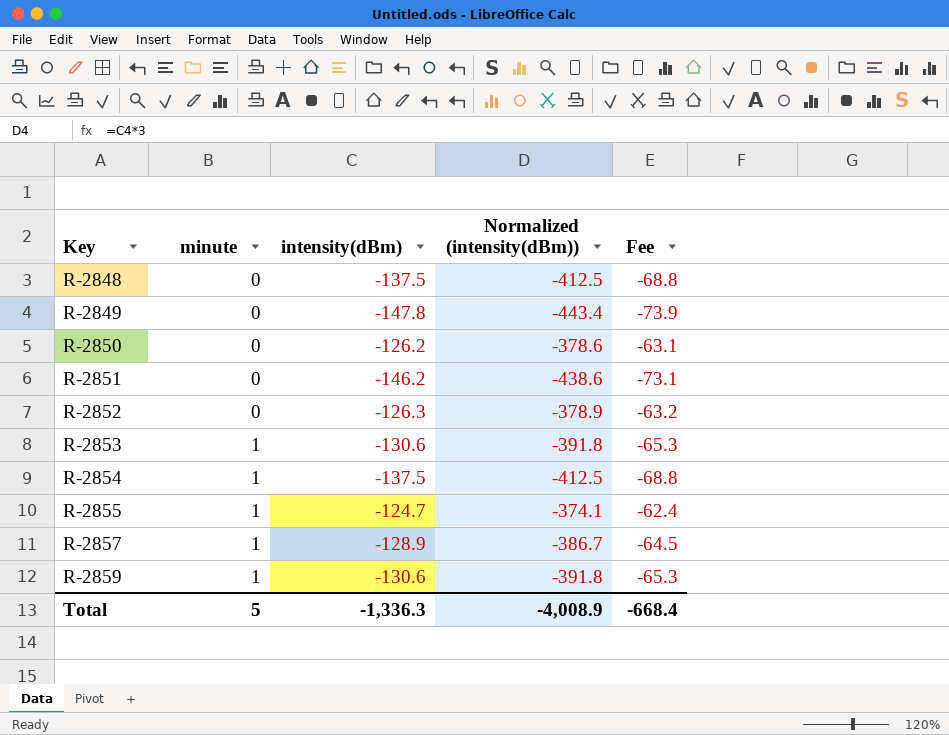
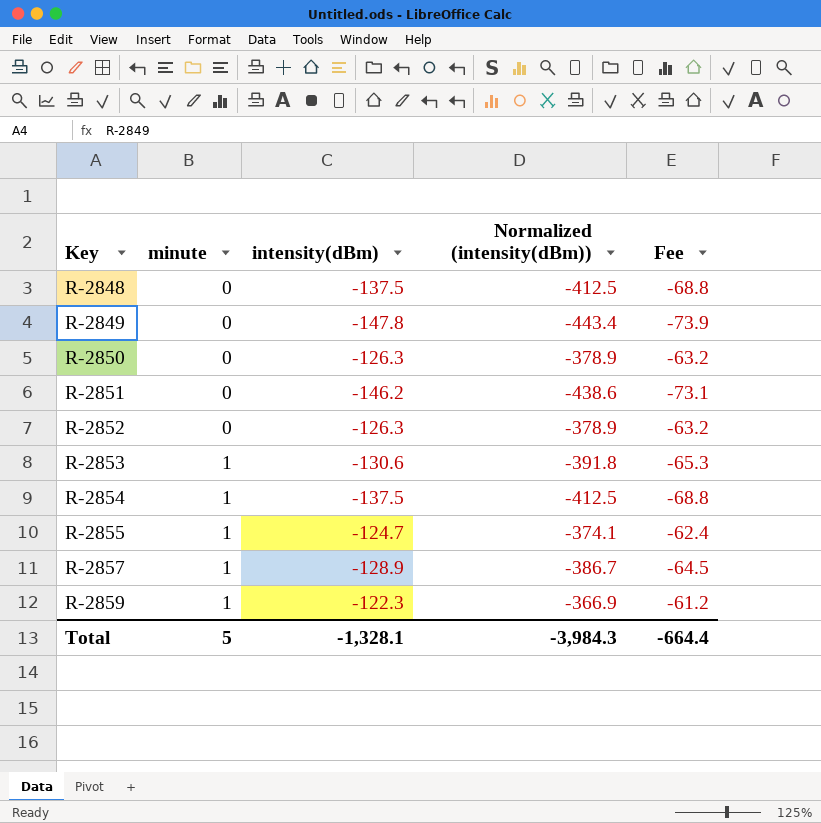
R-2850 | intensity(dBm): -126.2 -> -126.3
R-2850 | Normalized (intensity(dBm)): -378.6 -> -378.9
R-2850 | Fee: -63.1 -> -63.2
R-2859 | intensity(dBm): -130.6 -> -122.3
R-2859 | Normalized (intensity(dBm)): -391.8 -> -366.9
R-2859 | Fee: -65.3 -> -61.2
Total | intensity(dBm): -1,336.3 -> -1,328.1
Total | Normalized (intensity(dBm)): -4,008.9 -> -3,984.3
Total | Fee: -668.4 -> -664.4

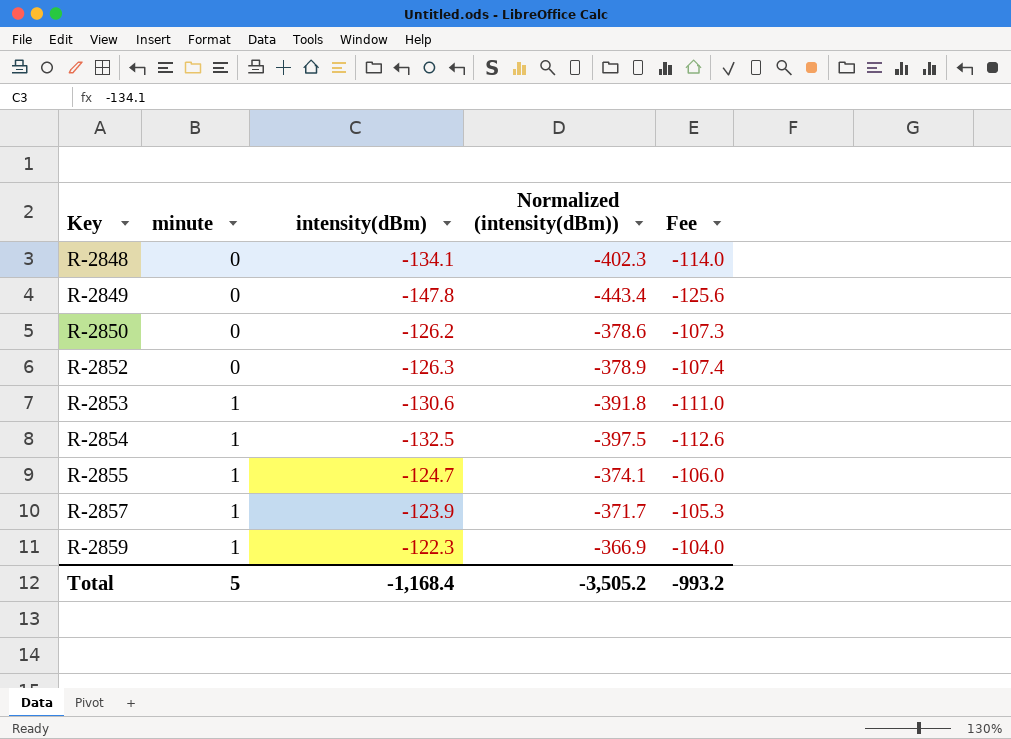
column Fee | formula: [intensity(dBm)] * 0.5 -> [intensity(dBm)] * 0.85
row R-2851: 0 | -146.2 | -438.6 | -73.1 -> none
R-2848 | intensity(dBm): -137.5 -> -134.1
R-2848 | Normalized (intensity(dBm)): -412.5 -> -402.3
R-2850 | intensity(dBm): -126.3 -> -126.2
R-2850 | Normalized (intensity(dBm)): -378.9 -> -378.6
R-2854 | intensity(dBm): -137.5 -> -132.5
R-2854 | Normalized (intensity(dBm)): -412.5 -> -397.5
R-2857 | intensity(dBm): -128.9 -> -123.9
R-2857 | Normalized (intensity(dBm)): -386.7 -> -371.7
Total | intensity(dBm): -1,328.1 -> -1,168.4
Total | Normalized (intensity(dBm)): -3,984.3 -> -3,505.2
Total | Fee: -664.4 -> -993.2

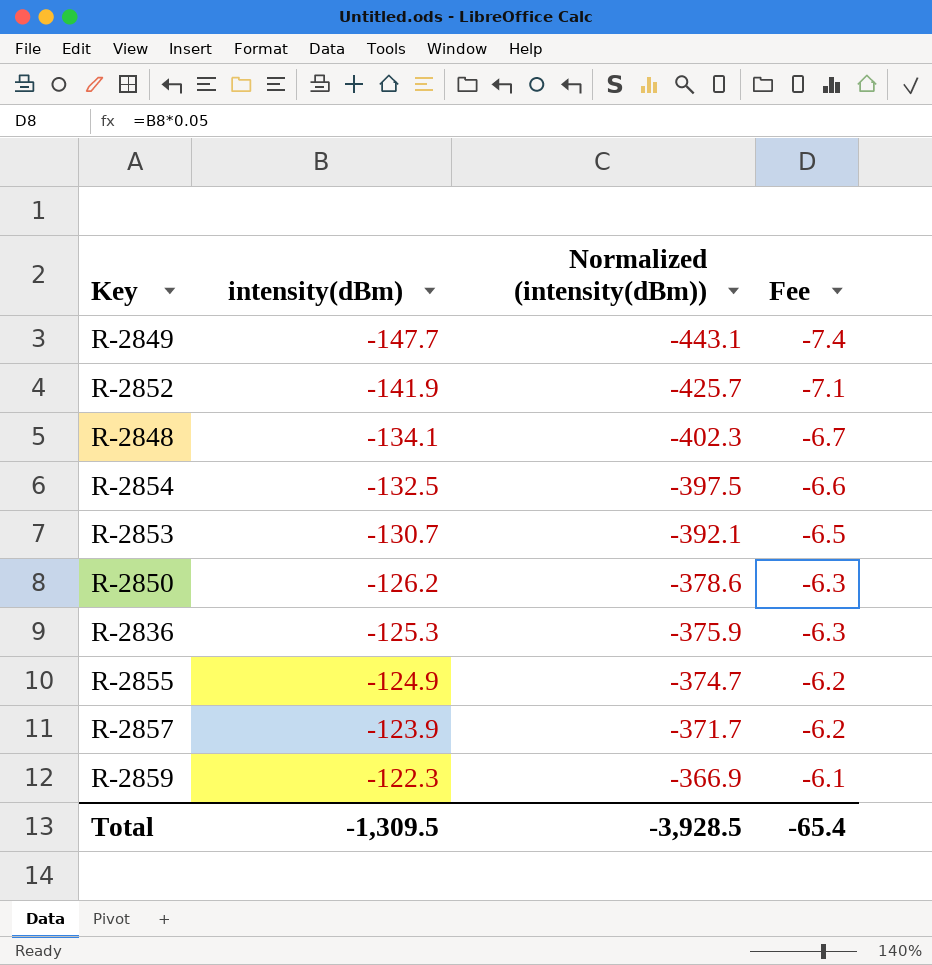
row order: Key ascending -> intensity(dBm) ascending
column minute | position: 2 -> none
column Fee | formula: [intensity(dBm)] * 0.85 -> [intensity(dBm)] * 0.05
R-2849 | intensity(dBm): -147.8 -> -147.7
R-2849 | Normalized (intensity(dBm)): -443.4 -> -443.1
R-2852 | intensity(dBm): -126.3 -> -141.9
R-2852 | Normalized (intensity(dBm)): -378.9 -> -425.7
R-2853 | intensity(dBm): -130.6 -> -130.7
R-2853 | Normalized (intensity(dBm)): -391.8 -> -392.1
row R-2836: none -> -125.3 | -375.9 | -6.3
R-2855 | intensity(dBm): -124.7 -> -124.9
R-2855 | Normalized (intensity(dBm)): -374.1 -> -374.7
Total | intensity(dBm): -1,168.4 -> -1,309.5
Total | Normalized (intensity(dBm)): -3,505.2 -> -3,928.5
Total | Fee: -993.2 -> -65.4

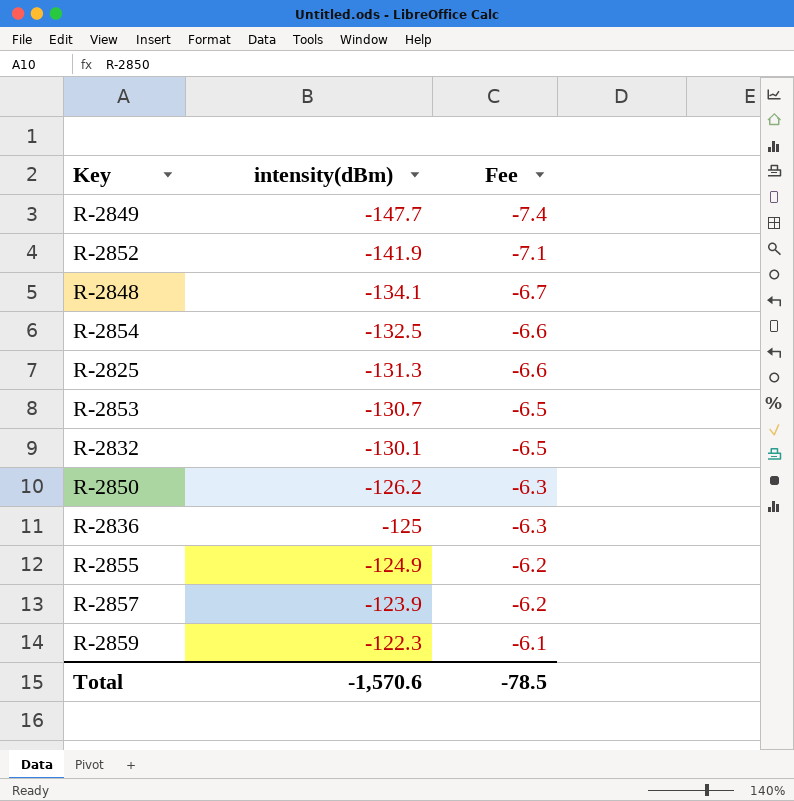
column Normalized (intensity(dBm)) | formula: [intensity(dBm)] * 3 -> none
row R-2825: none -> -131.3 | -6.6
row R-2832: none -> -130.1 | -6.5
R-2836 | intensity(dBm): -125.3 -> -125
Total | intensity(dBm): -1,309.5 -> -1,570.6
Total | Fee: -65.4 -> -78.5

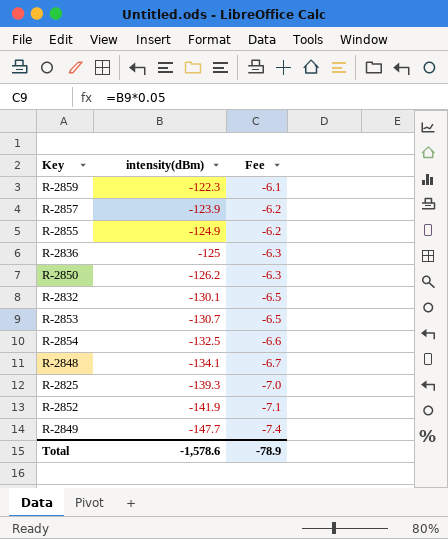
row order: intensity(dBm) ascending -> intensity(dBm) descending
R-2825 | intensity(dBm): -131.3 -> -139.3
R-2825 | Fee: -6.6 -> -7.0
Total | intensity(dBm): -1,570.6 -> -1,578.6
Total | Fee: -78.5 -> -78.9

